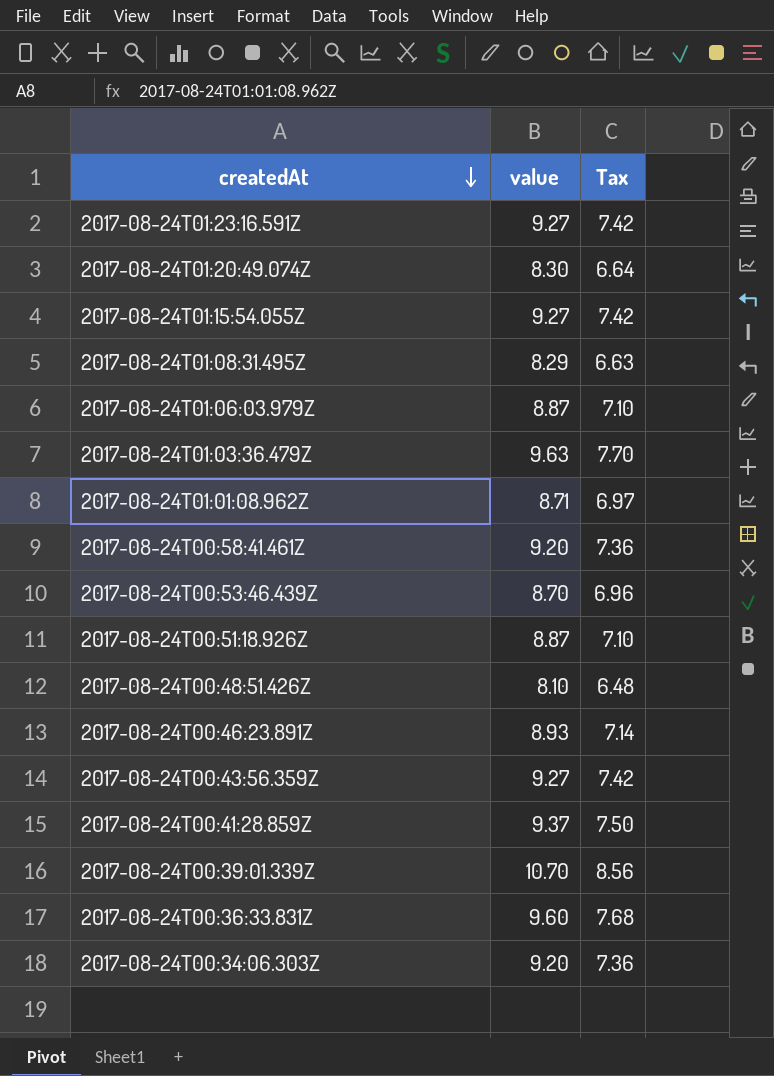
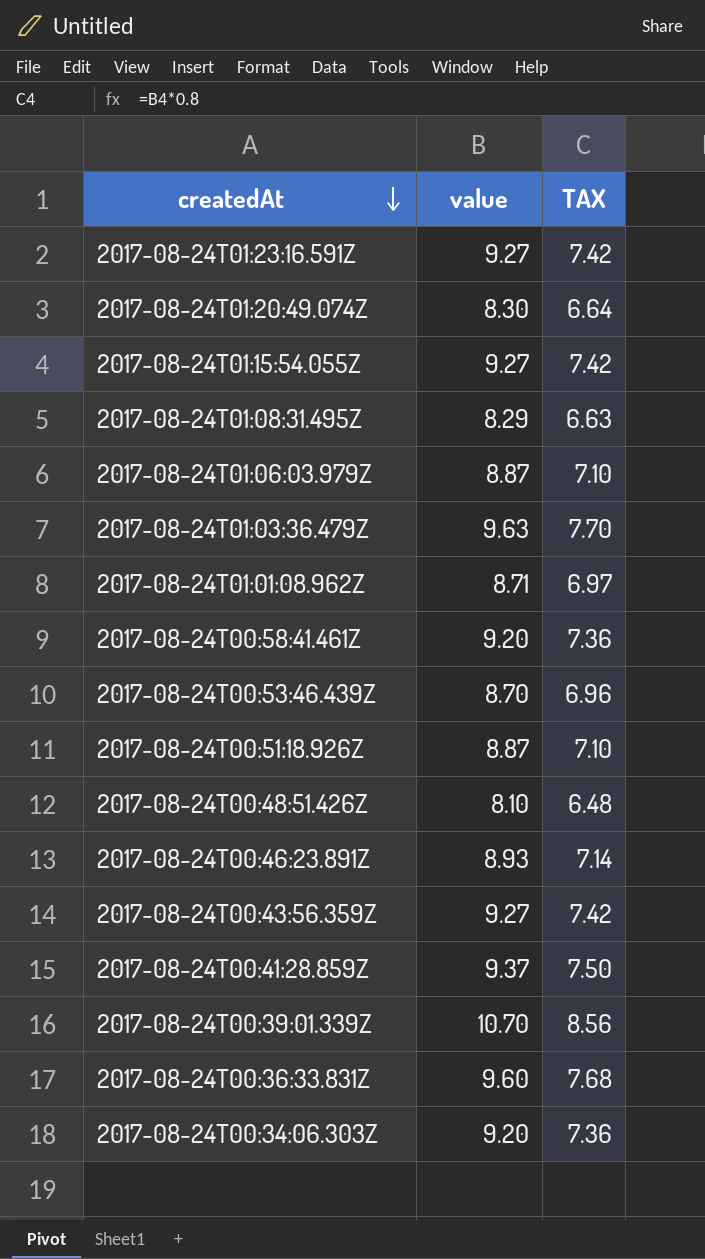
column name: Tax -> TAX

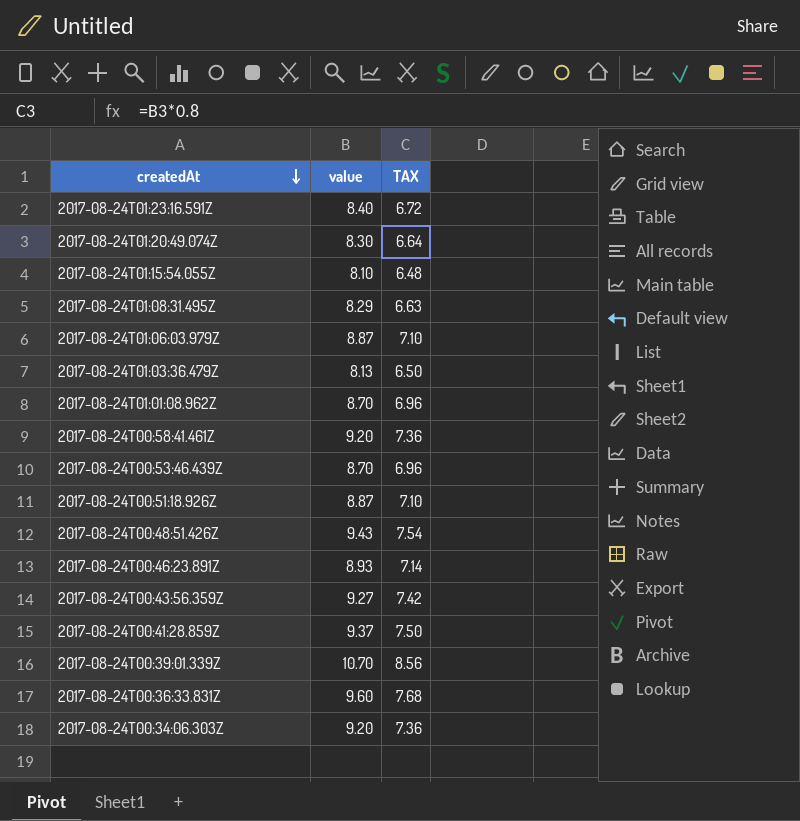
2017-08-24T01:23:16.591Z | value: 9.27 -> 8.40
2017-08-24T01:23:16.591Z | TAX: 7.42 -> 6.72
2017-08-24T01:15:54.055Z | value: 9.27 -> 8.10
2017-08-24T01:15:54.055Z | TAX: 7.42 -> 6.48
2017-08-24T01:03:36.479Z | value: 9.63 -> 8.13
2017-08-24T01:03:36.479Z | TAX: 7.70 -> 6.50
2017-08-24T01:01:08.962Z | value: 8.71 -> 8.70
2017-08-24T01:01:08.962Z | TAX: 6.97 -> 6.96
2017-08-24T00:48:51.426Z | value: 8.10 -> 9.43
2017-08-24T00:48:51.426Z | TAX: 6.48 -> 7.54

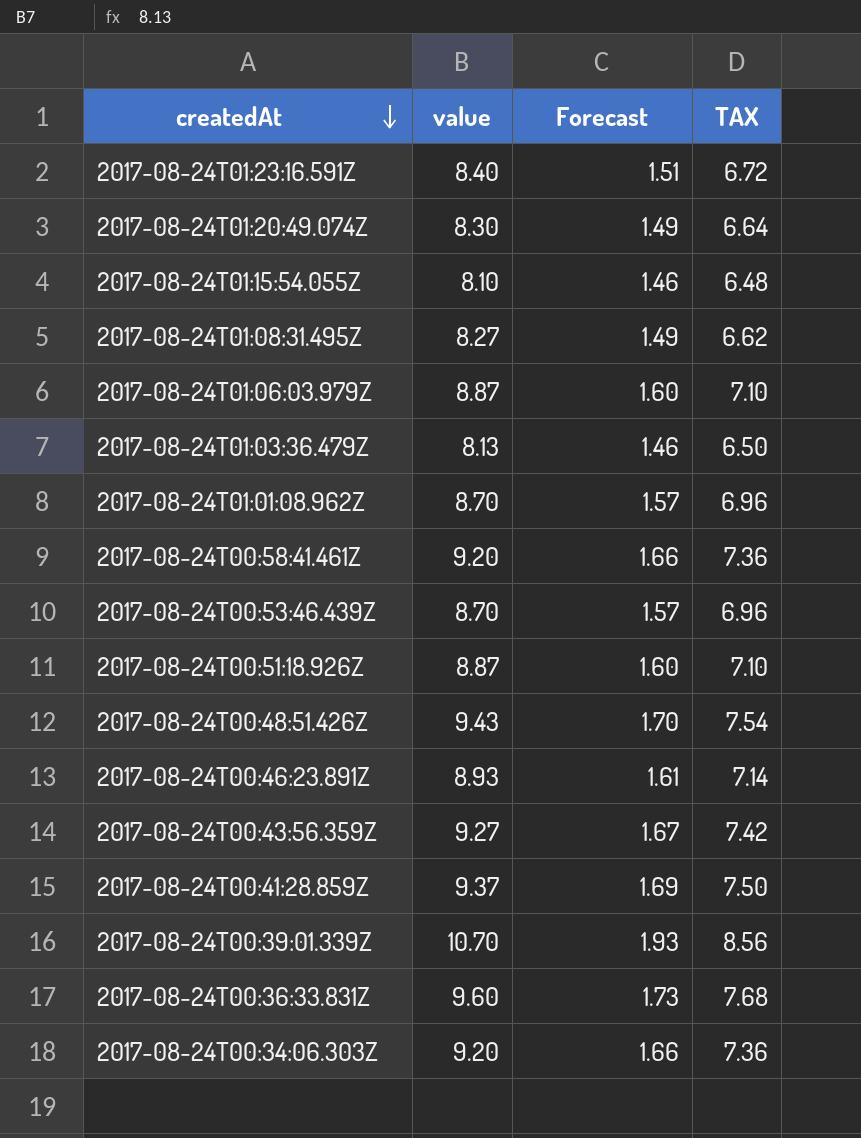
column Forecast | formula: none -> [value] * 0.18
2017-08-24T01:08:31.495Z | value: 8.29 -> 8.27
2017-08-24T01:08:31.495Z | TAX: 6.63 -> 6.62

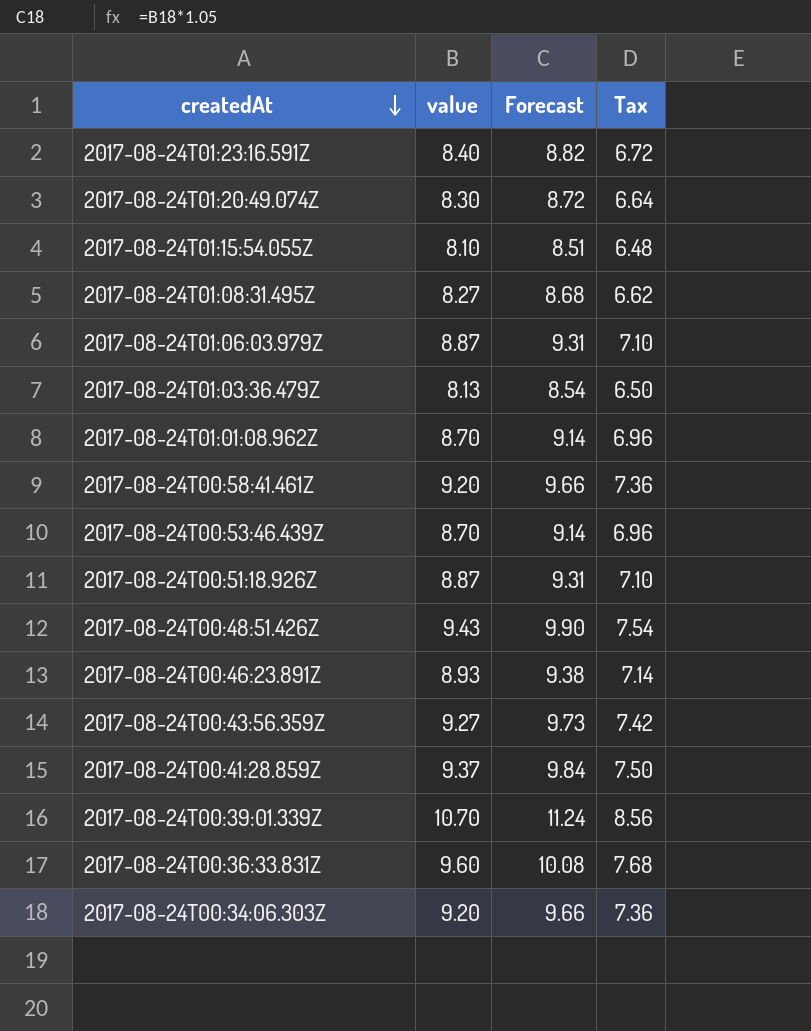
column Forecast | formula: [value] * 0.18 -> [value] * 1.05
column name: TAX -> Tax

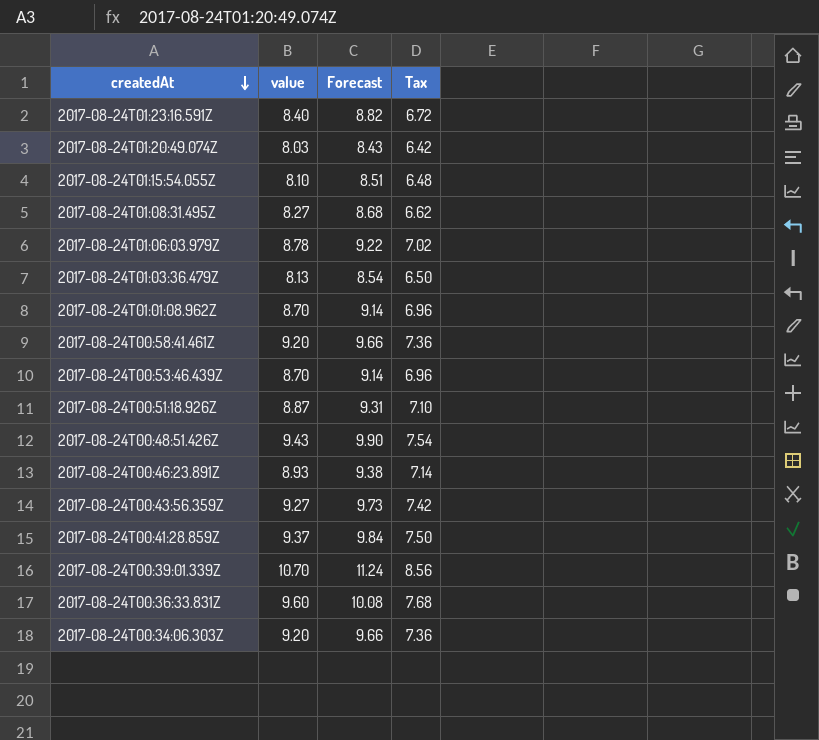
2017-08-24T01:20:49.074Z | value: 8.30 -> 8.03
2017-08-24T01:20:49.074Z | Forecast: 8.72 -> 8.43
2017-08-24T01:20:49.074Z | Tax: 6.64 -> 6.42
2017-08-24T01:06:03.979Z | value: 8.87 -> 8.78
2017-08-24T01:06:03.979Z | Forecast: 9.31 -> 9.22
2017-08-24T01:06:03.979Z | Tax: 7.10 -> 7.02

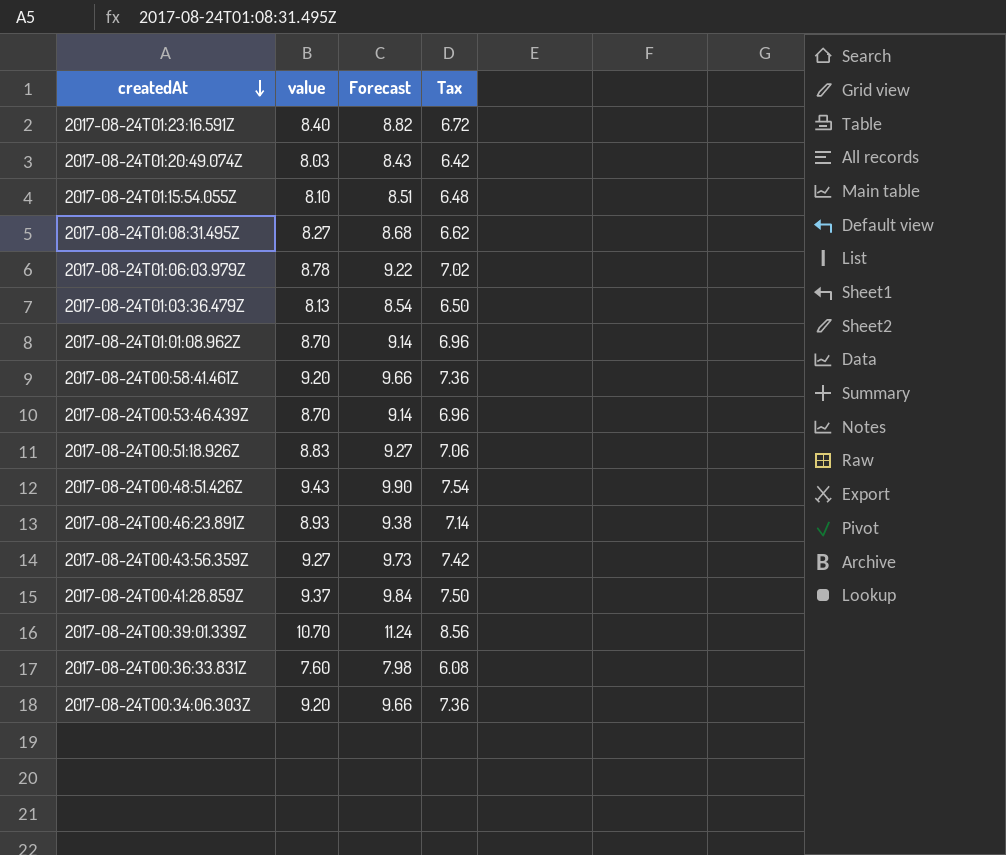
2017-08-24T00:51:18.926Z | value: 8.87 -> 8.83
2017-08-24T00:51:18.926Z | Forecast: 9.31 -> 9.27
2017-08-24T00:51:18.926Z | Tax: 7.10 -> 7.06
2017-08-24T00:36:33.831Z | value: 9.60 -> 7.60
2017-08-24T00:36:33.831Z | Forecast: 10.08 -> 7.98
2017-08-24T00:36:33.831Z | Tax: 7.68 -> 6.08

